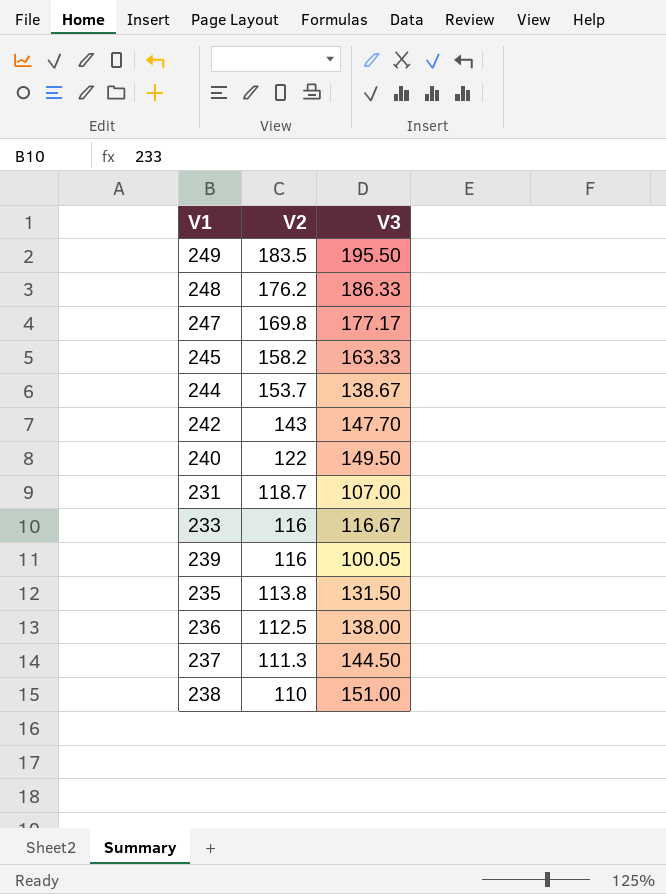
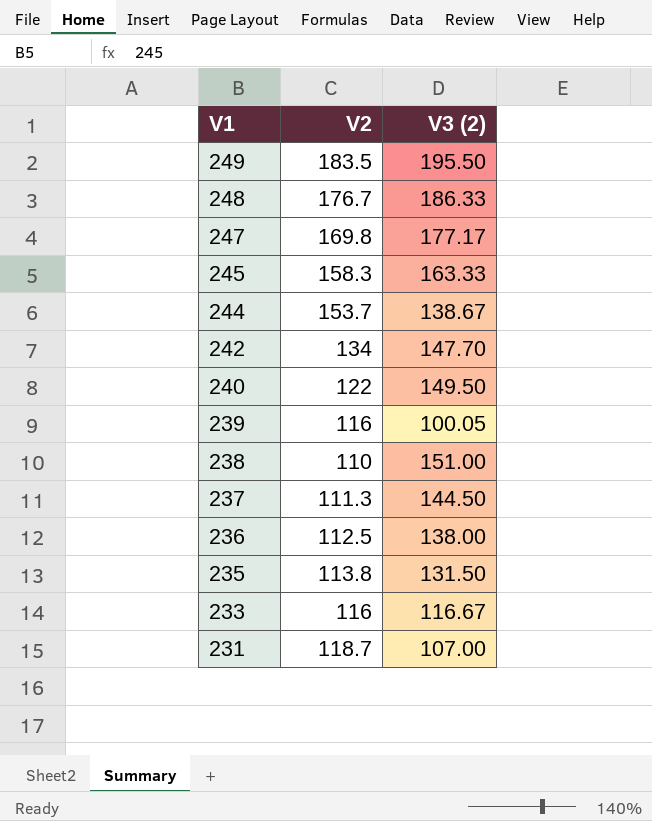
row order: V2 descending -> V1 descending
column name: V3 -> V3 (2)
248 | V2: 176.2 -> 176.7
245 | V2: 158.2 -> 158.3
242 | V2: 143 -> 134

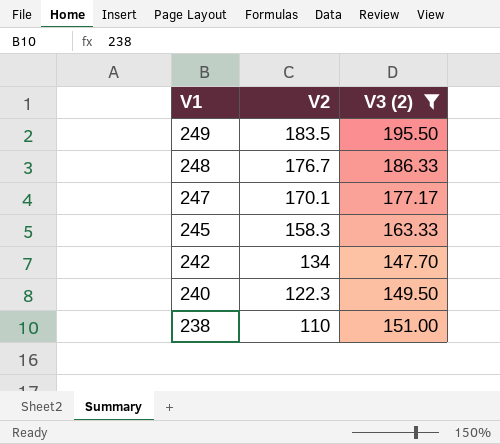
filter: none -> V3 (2) >= 147.70
247 | V2: 169.8 -> 170.1
240 | V2: 122 -> 122.3

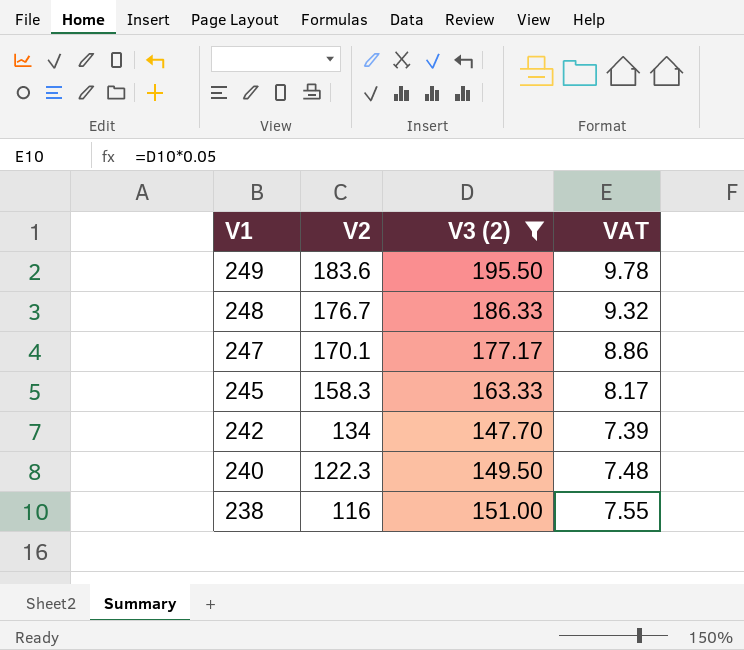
column VAT | formula: none -> [V3 (2)] * 0.05
249 | V2: 183.5 -> 183.6
238 | V2: 110 -> 116

